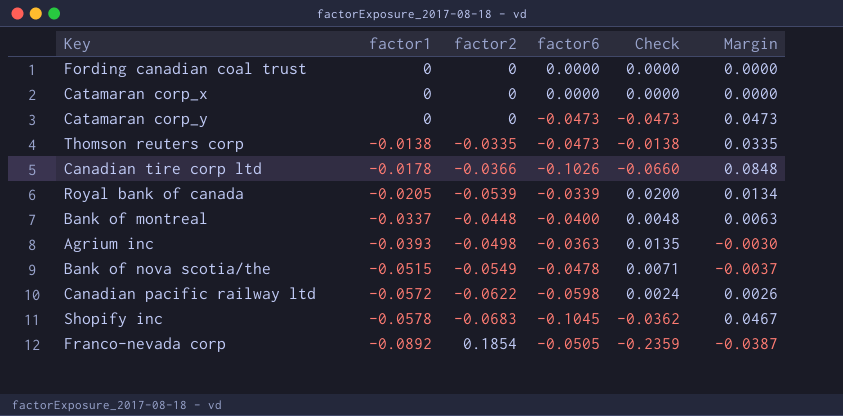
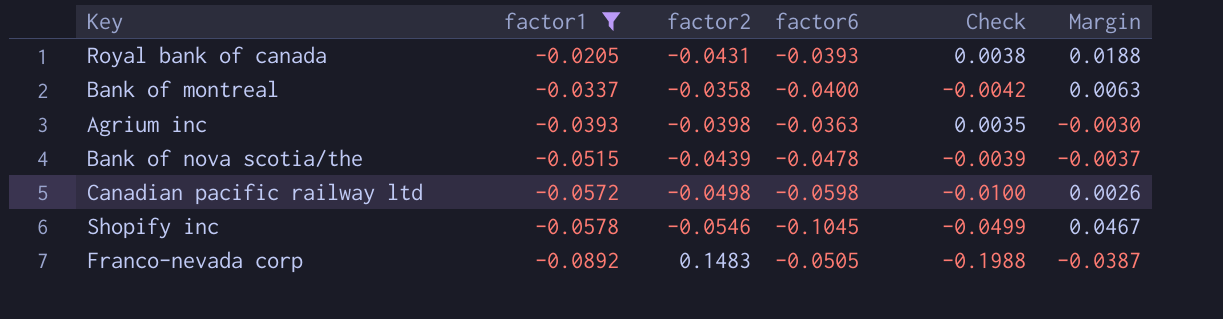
filter: none -> factor1 <= -0.0205
Royal bank of canada | factor2: -0.0539 -> -0.0431
Royal bank of canada | factor6: -0.0339 -> -0.0393
Royal bank of canada | Check: 0.0200 -> 0.0038
Royal bank of canada | Margin: 0.0134 -> 0.0188
Bank of montreal | factor2: -0.0448 -> -0.0358
Bank of montreal | Check: 0.0048 -> -0.0042
Agrium inc | factor2: -0.0498 -> -0.0398
Agrium inc | Check: 0.0135 -> 0.0035
Bank of nova scotia/the | factor2: -0.0549 -> -0.0439
Bank of nova scotia/the | Check: 0.0071 -> -0.0039
Canadian pacific railway ltd | factor2: -0.0622 -> -0.0498
Canadian pacific railway ltd | Check: 0.0024 -> -0.0100
Shopify inc | factor2: -0.0683 -> -0.0546
Shopify inc | Check: -0.0362 -> -0.0499
Franco-nevada corp | factor2: 0.1854 -> 0.1483
Franco-nevada corp | Check: -0.2359 -> -0.1988

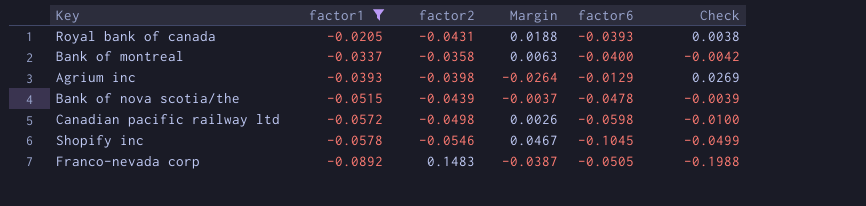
column Margin | position: 6 -> 4
Agrium inc | Margin: -0.0030 -> -0.0264
Agrium inc | factor6: -0.0363 -> -0.0129
Agrium inc | Check: 0.0035 -> 0.0269

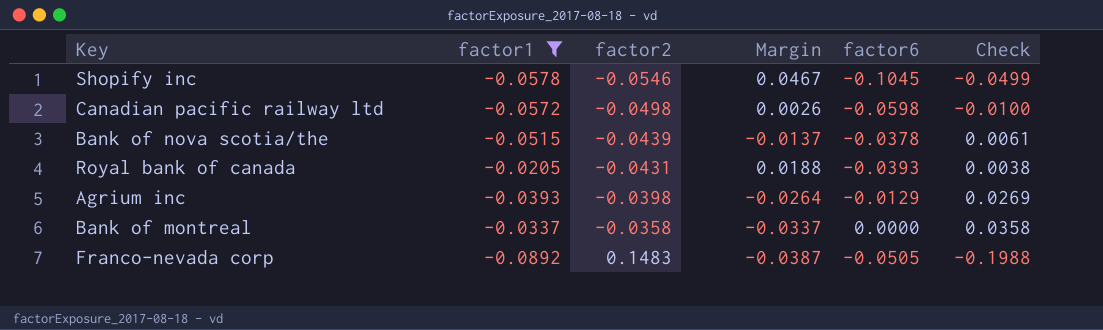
row order: factor1 descending -> factor2 ascending
Bank of nova scotia/the | Margin: -0.0037 -> -0.0137
Bank of nova scotia/the | factor6: -0.0478 -> -0.0378
Bank of nova scotia/the | Check: -0.0039 -> 0.0061
Bank of montreal | Margin: 0.0063 -> -0.0337
Bank of montreal | factor6: -0.0400 -> 0.0000
Bank of montreal | Check: -0.0042 -> 0.0358

